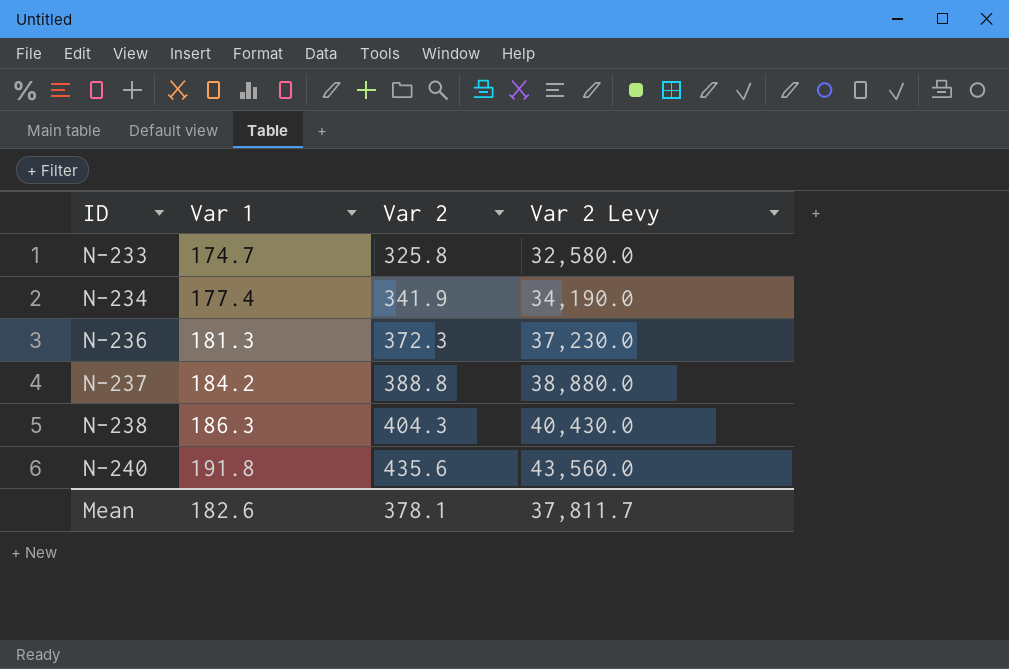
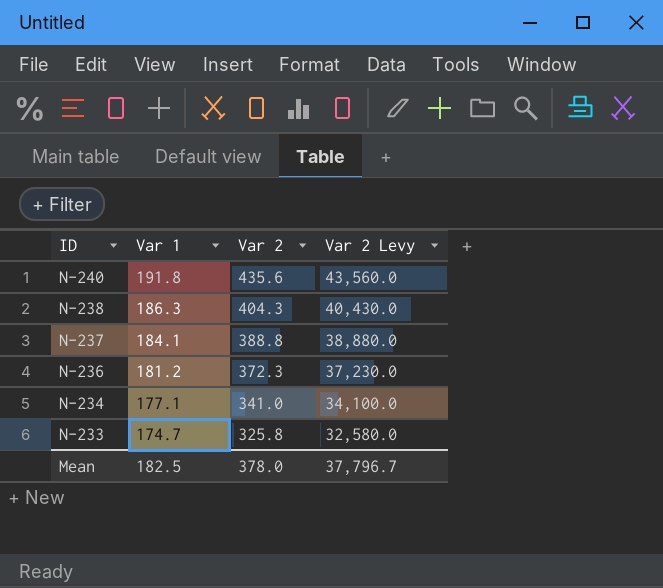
row order: ID ascending -> ID descending
N-237 | Var 1: 184.2 -> 184.1
N-236 | Var 1: 181.3 -> 181.2
N-234 | Var 1: 177.4 -> 177.1
N-234 | Var 2: 341.9 -> 341.0
N-234 | Var 2 Levy: 34,190.0 -> 34,100.0
Mean | Var 1: 182.6 -> 182.5
Mean | Var 2: 378.1 -> 378.0
Mean | Var 2 Levy: 37,811.7 -> 37,796.7

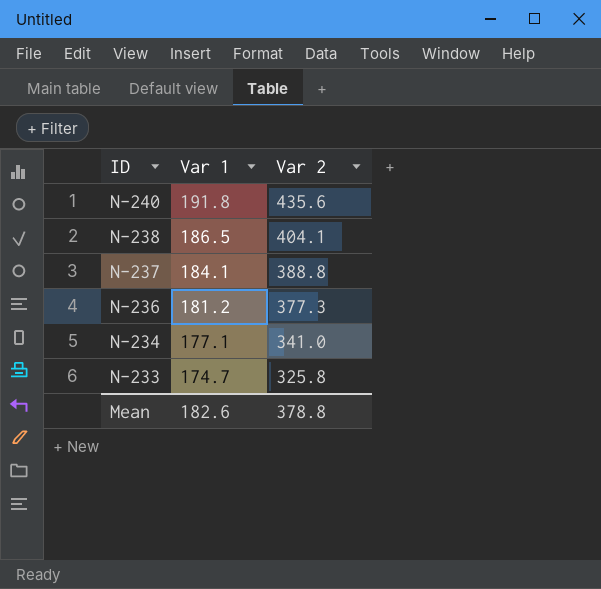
column Var 2 Levy | formula: [Var 2] * 100 -> none
N-238 | Var 1: 186.3 -> 186.5
N-238 | Var 2: 404.3 -> 404.1
N-236 | Var 2: 372.3 -> 377.3
Mean | Var 1: 182.5 -> 182.6
Mean | Var 2: 378.0 -> 378.8

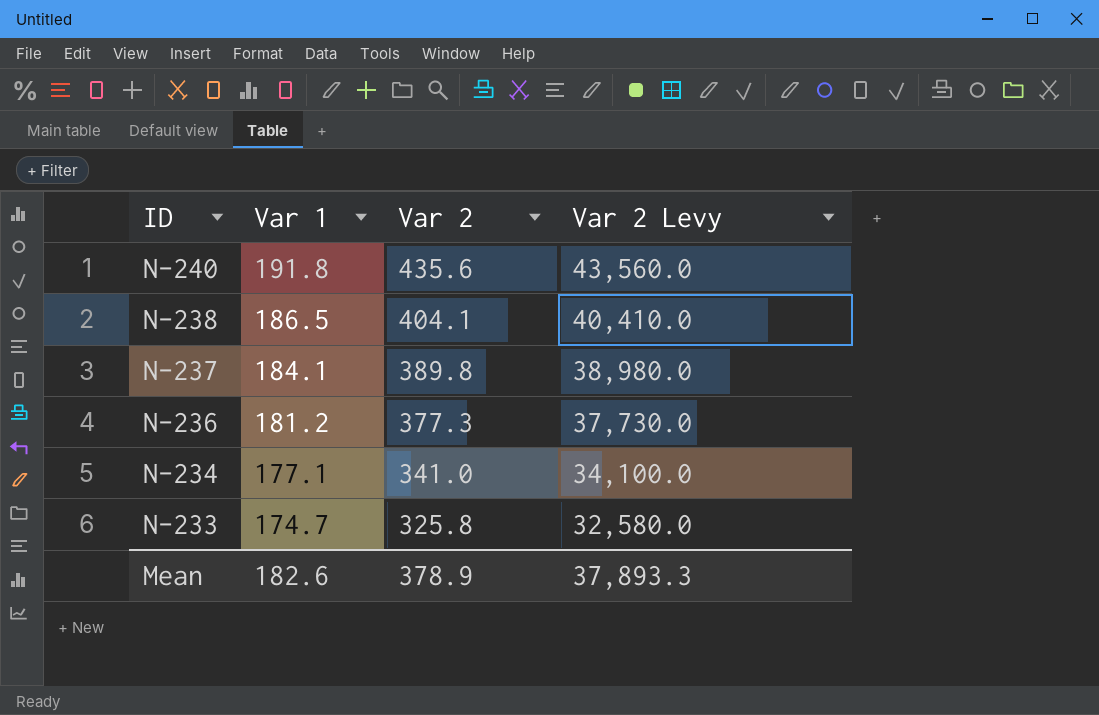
column Var 2 Levy | formula: none -> [Var 2] * 100
N-237 | Var 2: 388.8 -> 389.8
Mean | Var 2: 378.8 -> 378.9

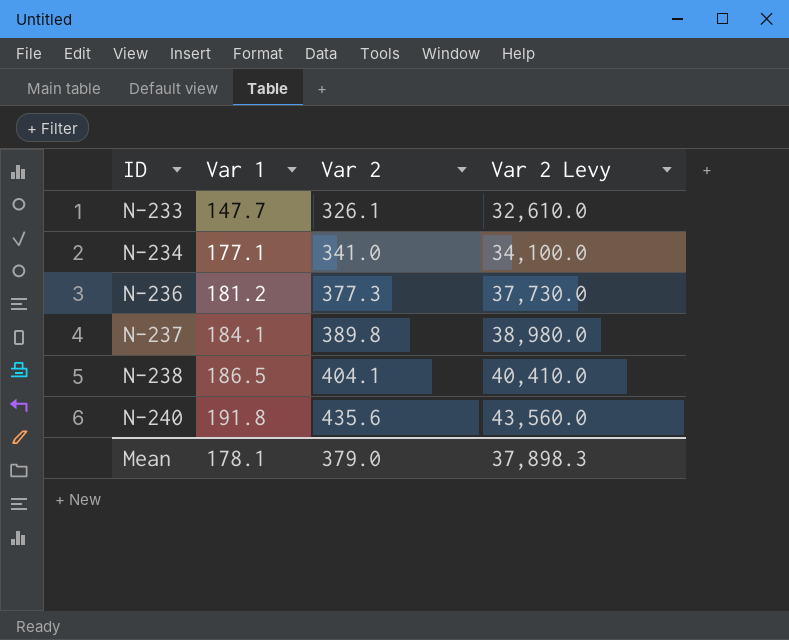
row order: ID descending -> ID ascending
N-233 | Var 1: 174.7 -> 147.7
N-233 | Var 2: 325.8 -> 326.1
N-233 | Var 2 Levy: 32,580.0 -> 32,610.0
Mean | Var 1: 182.6 -> 178.1
Mean | Var 2: 378.9 -> 379.0
Mean | Var 2 Levy: 37,893.3 -> 37,898.3

